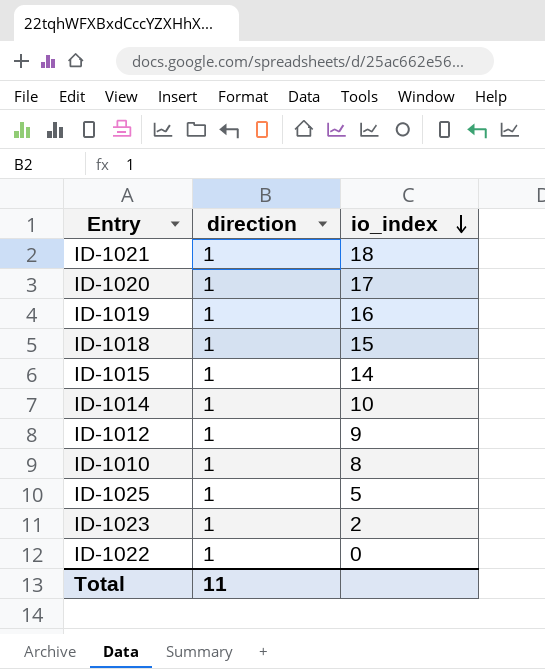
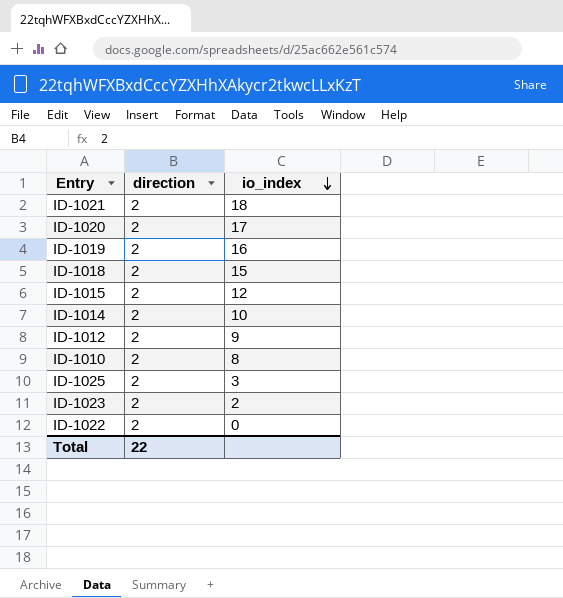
ID-1021 | direction: 1 -> 2
ID-1020 | direction: 1 -> 2
ID-1019 | direction: 1 -> 2
ID-1018 | direction: 1 -> 2
ID-1015 | direction: 1 -> 2
ID-1015 | io_index: 14 -> 12
ID-1014 | direction: 1 -> 2
ID-1012 | direction: 1 -> 2
ID-1010 | direction: 1 -> 2
ID-1025 | direction: 1 -> 2
ID-1025 | io_index: 5 -> 3
ID-1023 | direction: 1 -> 2
ID-1022 | direction: 1 -> 2
Total | direction: 11 -> 22

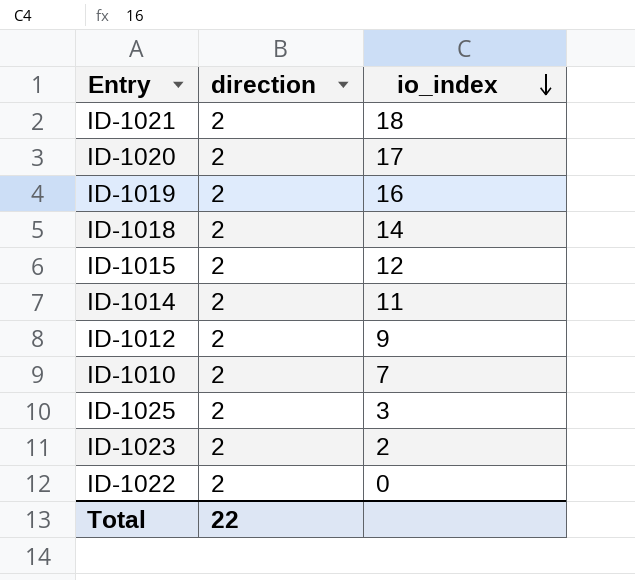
ID-1018 | io_index: 15 -> 14
ID-1014 | io_index: 10 -> 11
ID-1010 | io_index: 8 -> 7

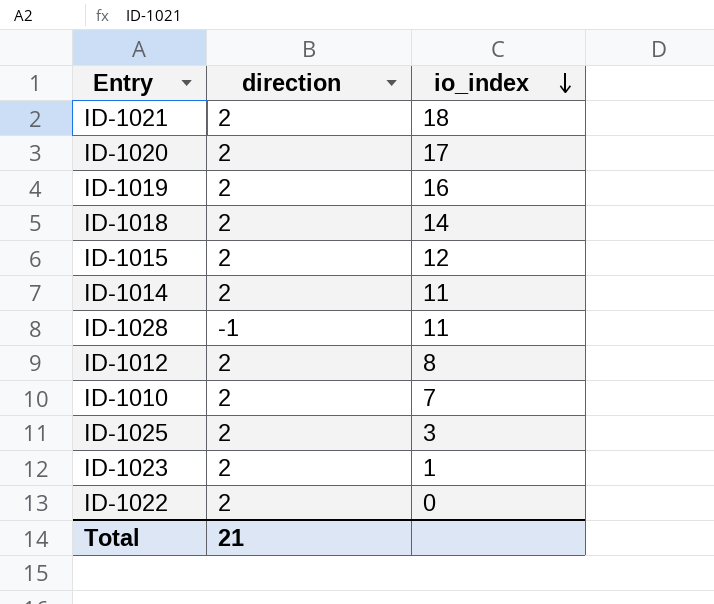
row ID-1028: none -> -1 | 11
ID-1012 | io_index: 9 -> 8
ID-1023 | io_index: 2 -> 1
Total | direction: 22 -> 21

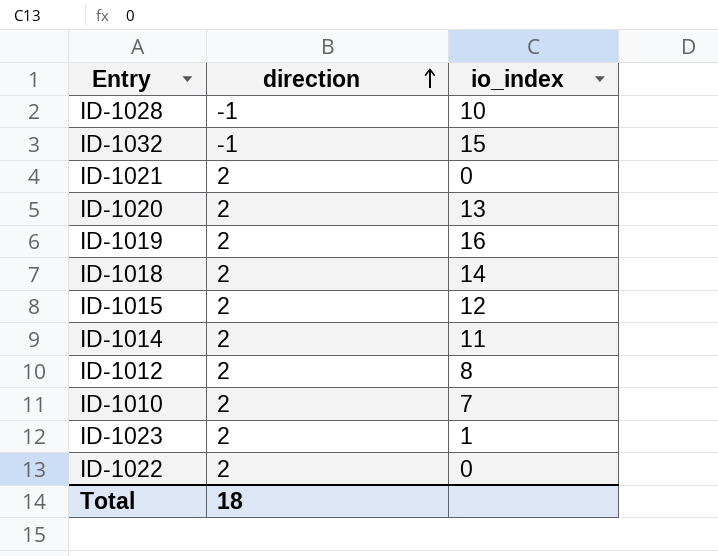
row order: io_index descending -> direction ascending
row ID-1025: 2 | 3 -> none
ID-1028 | io_index: 11 -> 10
row ID-1032: none -> -1 | 15
ID-1021 | io_index: 18 -> 0
ID-1020 | io_index: 17 -> 13
Total | direction: 21 -> 18

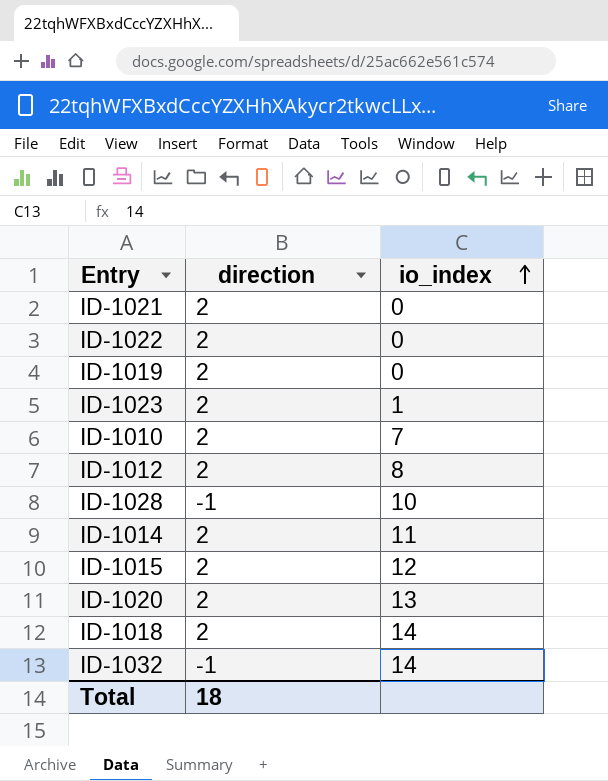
row order: direction ascending -> io_index ascending
ID-1019 | io_index: 16 -> 0
ID-1032 | io_index: 15 -> 14

